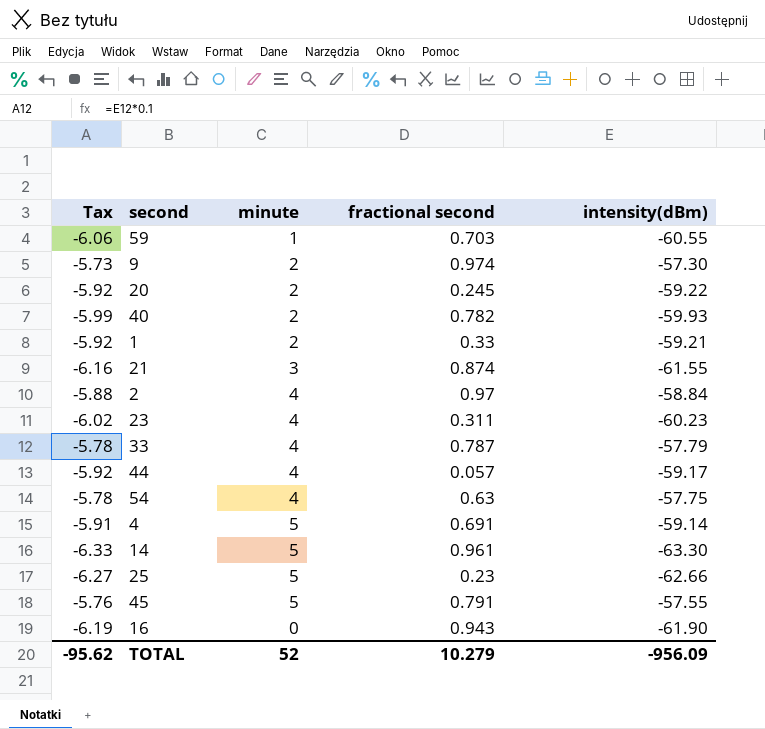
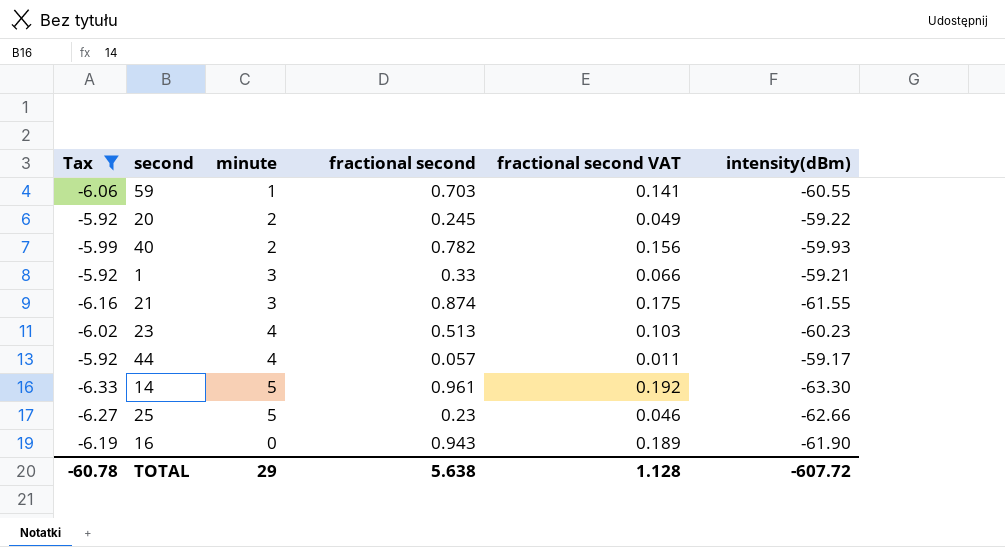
filter: none -> Tax <= -5.92
column fractional second VAT | formula: none -> [fractional second] * 0.2
1 | minute: 2 -> 3
23 | fractional second: 0.311 -> 0.513
TOTAL | Tax: -95.62 -> -60.78
TOTAL | minute: 52 -> 29
TOTAL | fractional second: 10.279 -> 5.638
TOTAL | intensity(dBm): -956.09 -> -607.72

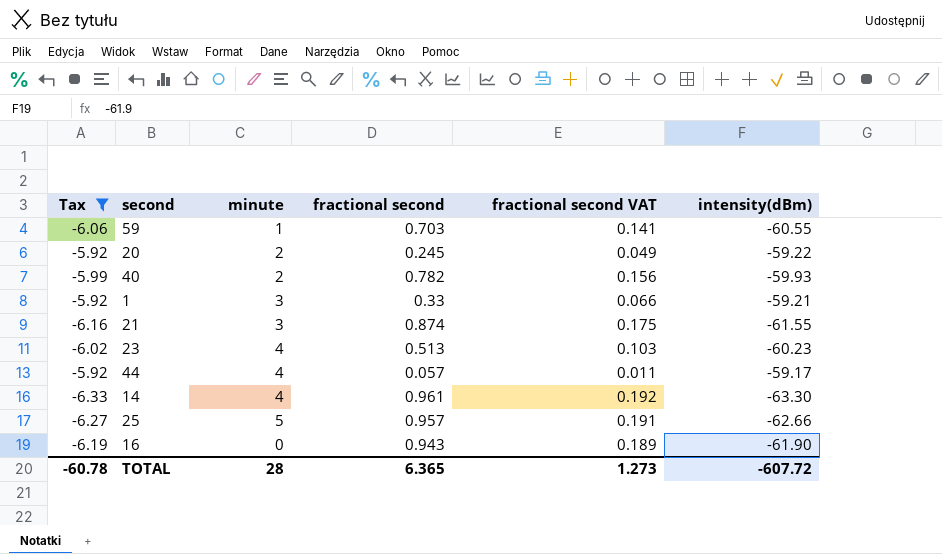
14 | minute: 5 -> 4
25 | fractional second: 0.23 -> 0.957
25 | fractional second VAT: 0.046 -> 0.191
TOTAL | minute: 29 -> 28
TOTAL | fractional second: 5.638 -> 6.365
TOTAL | fractional second VAT: 1.128 -> 1.273

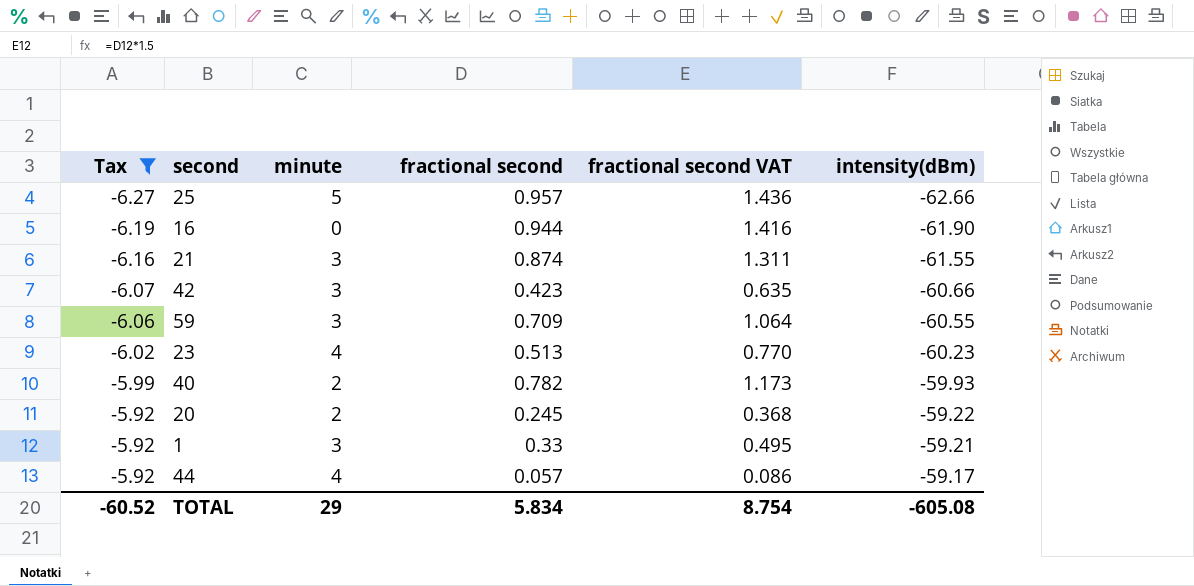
row order: none -> Tax ascending
column fractional second VAT | formula: [fractional second] * 0.2 -> [fractional second] * 1.5
row 14: -6.33 | 4 | 0.961 | 0.192 | -63.30 -> none
16 | fractional second: 0.943 -> 0.944
row 42: none -> -6.07 | 3 | 0.423 | 0.635 | -60.66
59 | minute: 1 -> 3
59 | fractional second: 0.703 -> 0.709
TOTAL | Tax: -60.78 -> -60.52
TOTAL | minute: 28 -> 29
TOTAL | fractional second: 6.365 -> 5.834
TOTAL | fractional second VAT: 1.273 -> 8.754
TOTAL | intensity(dBm): -607.72 -> -605.08

